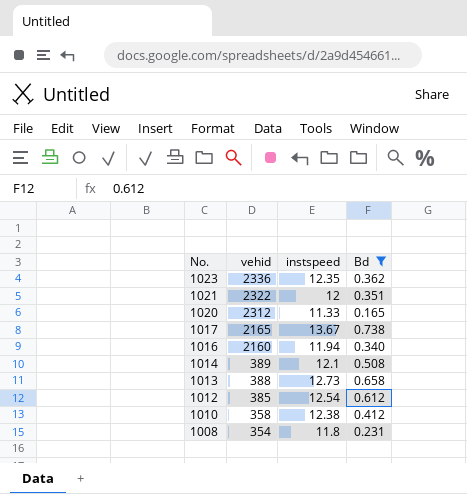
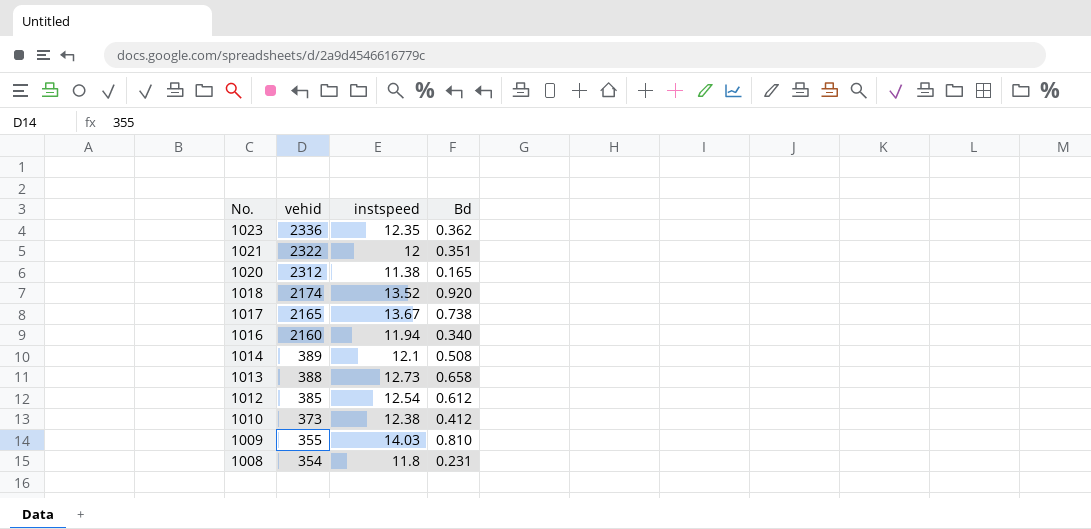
filter: Bd <= 0.738 -> none
1020 | instspeed: 11.33 -> 11.38
1010 | vehid: 358 -> 373

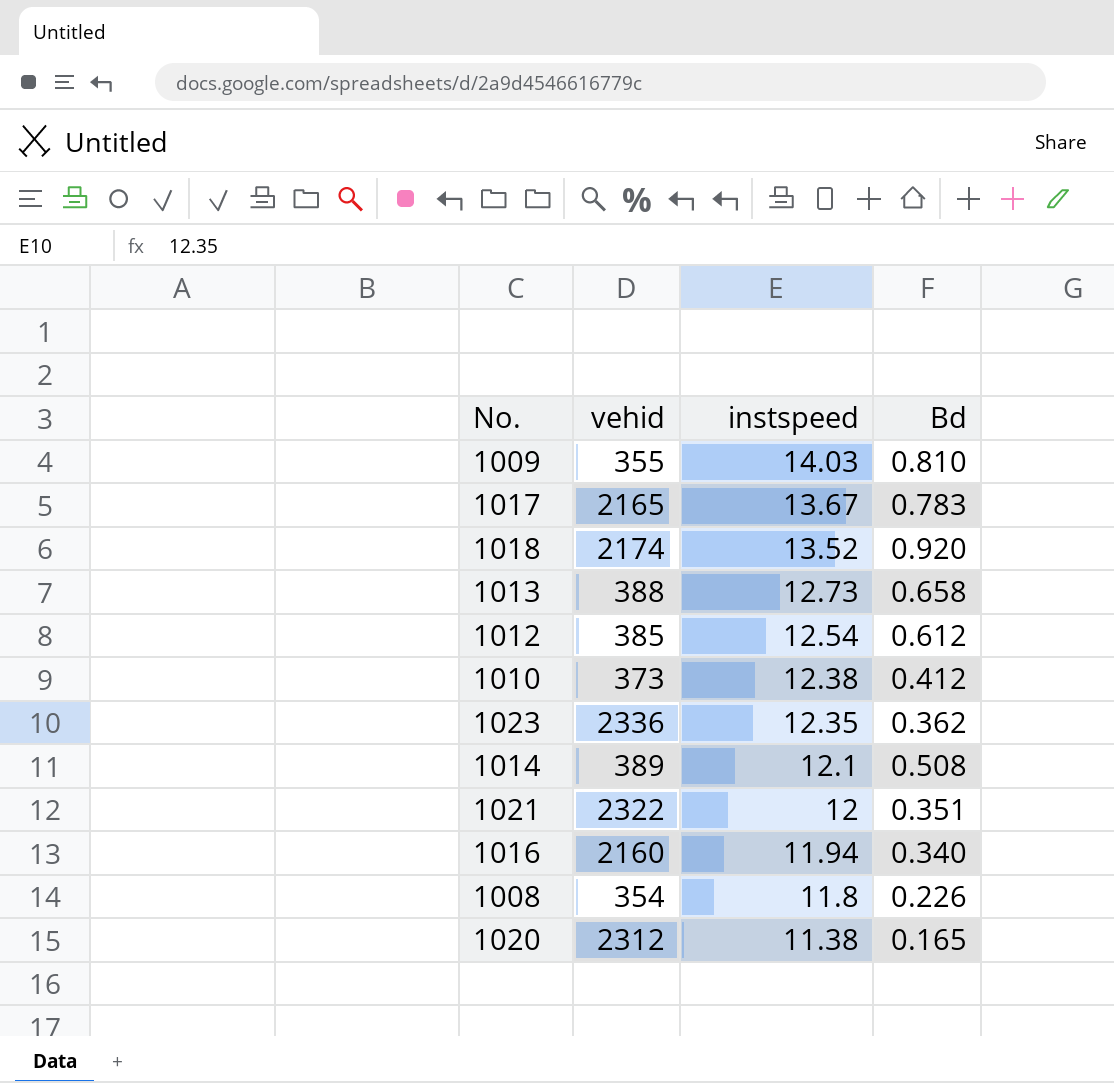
row order: No. descending -> instspeed descending
1017 | Bd: 0.738 -> 0.783
1008 | Bd: 0.231 -> 0.226

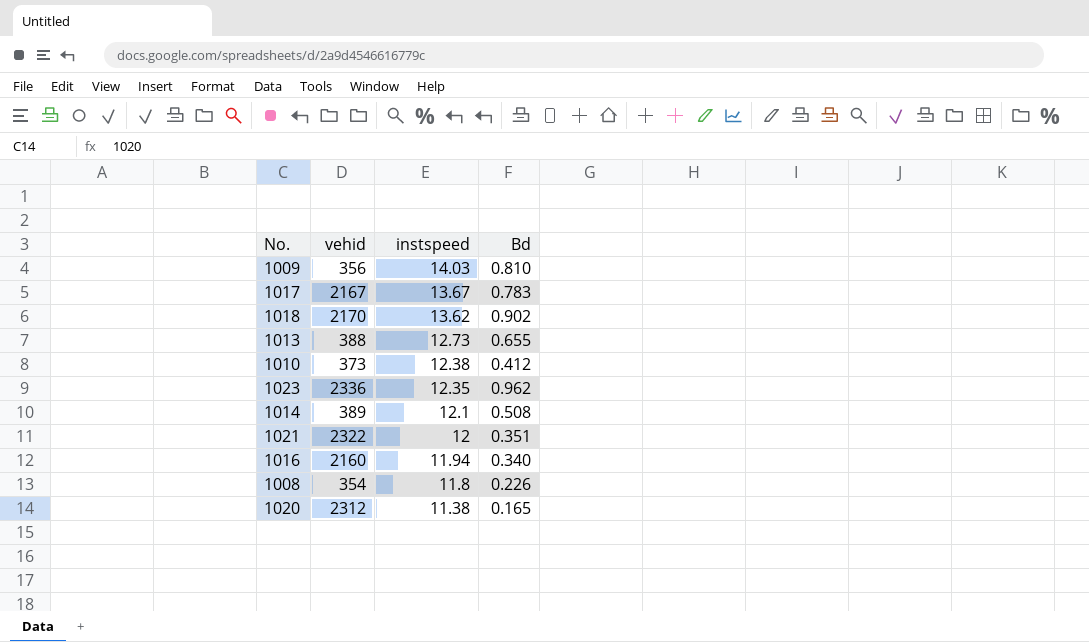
row 1012: 385 | 12.54 | 0.612 -> none
1009 | vehid: 355 -> 356
1017 | vehid: 2165 -> 2167
1018 | vehid: 2174 -> 2170
1018 | instspeed: 13.52 -> 13.62
1018 | Bd: 0.920 -> 0.902
1013 | Bd: 0.658 -> 0.655
1023 | Bd: 0.362 -> 0.962

